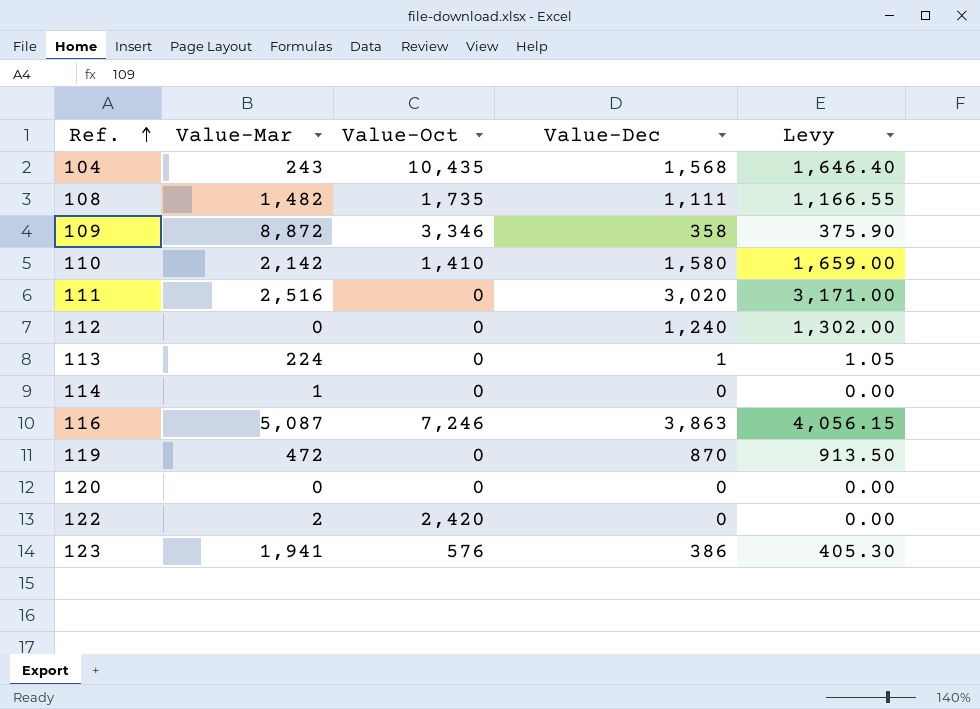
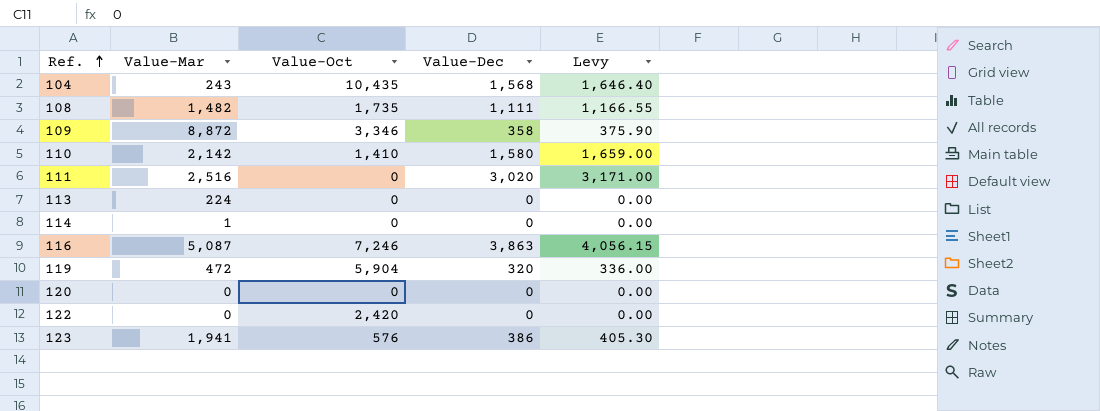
row 112: 0 | 0 | 1,240 | 1,302.00 -> none
113 | Value-Dec: 1 -> 0
113 | Levy: 1.05 -> 0.00
119 | Value-Oct: 0 -> 5,904
119 | Value-Dec: 870 -> 320
119 | Levy: 913.50 -> 336.00
122 | Value-Mar: 2 -> 0

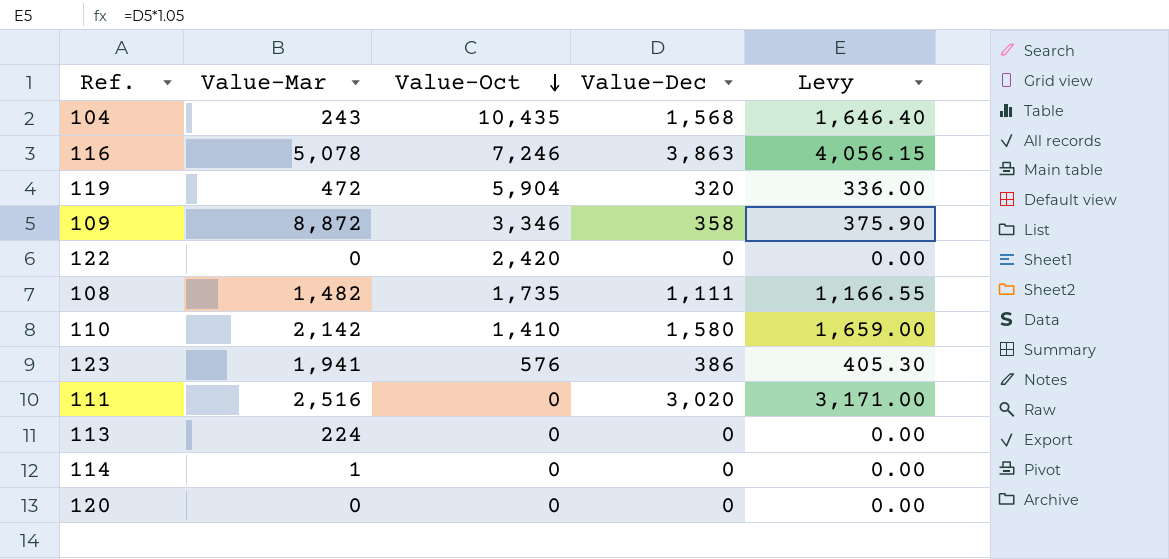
row order: Ref. ascending -> Value-Oct descending
116 | Value-Mar: 5,087 -> 5,078

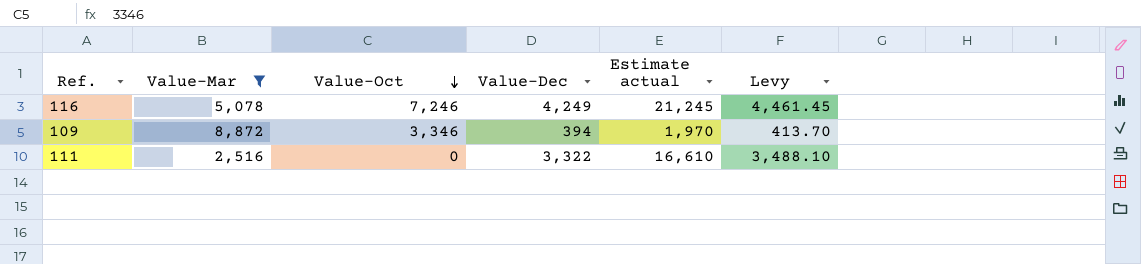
filter: none -> Value-Mar >= 2,516
column Estimate actual | formula: none -> [Value-Dec] * 5
116 | Value-Dec: 3,863 -> 4,249
116 | Levy: 4,056.15 -> 4,461.45
109 | Value-Dec: 358 -> 394
109 | Levy: 375.90 -> 413.70
111 | Value-Dec: 3,020 -> 3,322
111 | Levy: 3,171.00 -> 3,488.10

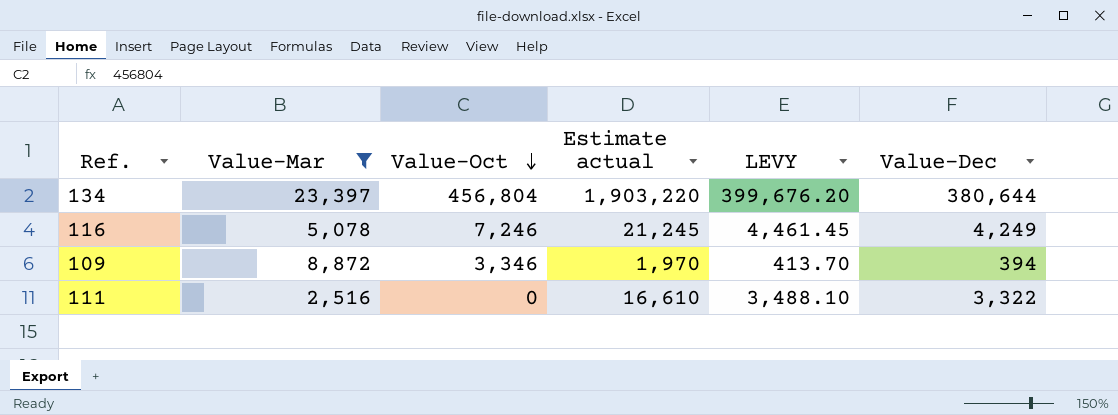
column name: Levy -> LEVY
column Value-Dec | position: 4 -> 6
row 134: none -> 23,397 | 456,804 | 1,903,220 | 399,676.20 | 380,644

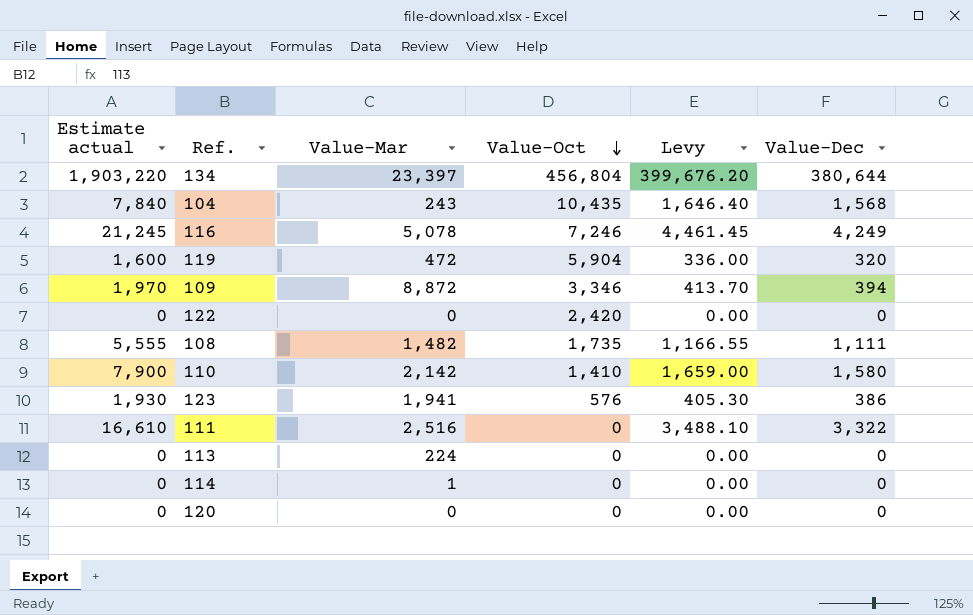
filter: Value-Mar >= 2,516 -> none
column Estimate actual | position: 4 -> 1
column name: LEVY -> Levy

